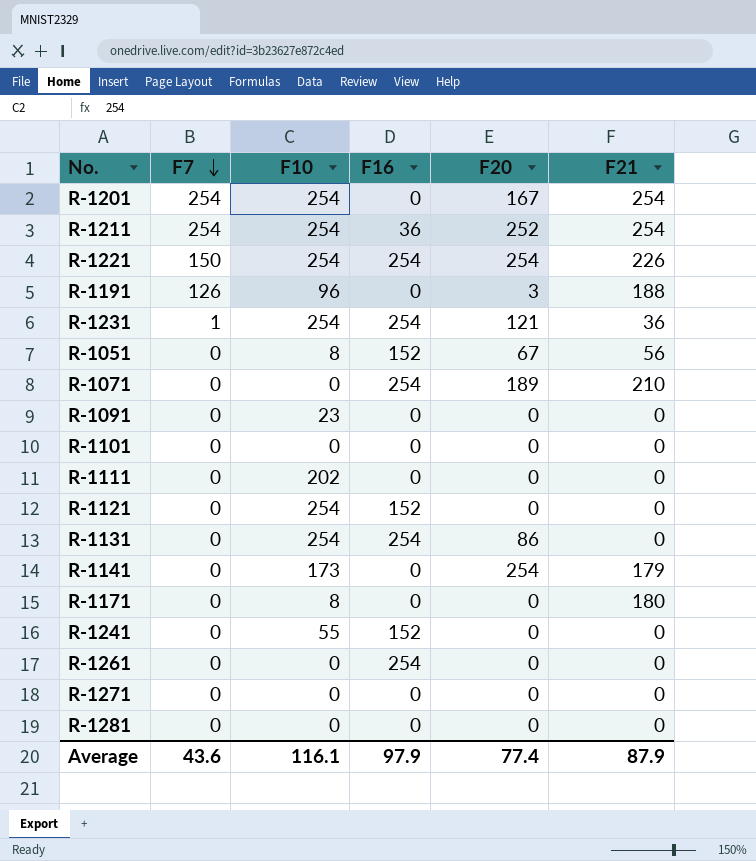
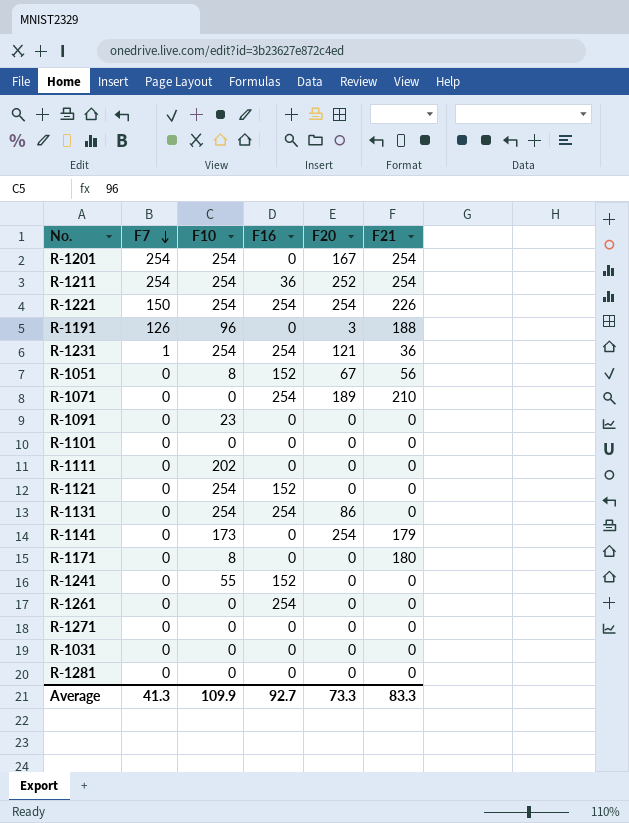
row R-1031: none -> 0 | 0 | 0 | 0 | 0
Average | F7: 43.6 -> 41.3
Average | F10: 116.1 -> 109.9
Average | F16: 97.9 -> 92.7
Average | F20: 77.4 -> 73.3
Average | F21: 87.9 -> 83.3

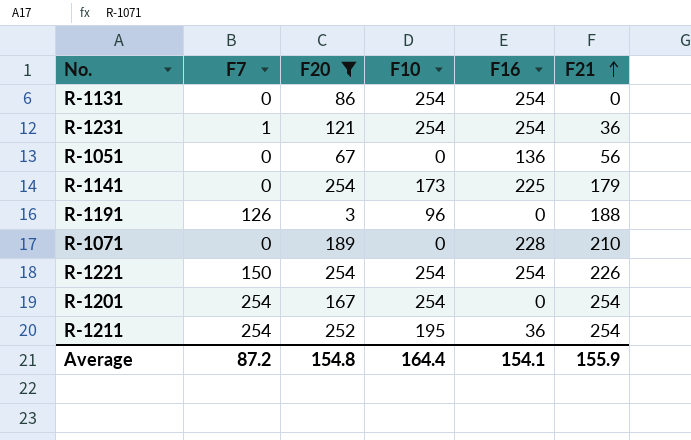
filter: none -> F20 != 0
row order: F7 descending -> F21 ascending
column F20 | position: 5 -> 3
R-1051 | F10: 8 -> 0
R-1051 | F16: 152 -> 136
R-1141 | F16: 0 -> 225
R-1071 | F16: 254 -> 228
R-1211 | F10: 254 -> 195
Average | F7: 41.3 -> 87.2
Average | F20: 73.3 -> 154.8
Average | F10: 109.9 -> 164.4
Average | F16: 92.7 -> 154.1
Average | F21: 83.3 -> 155.9

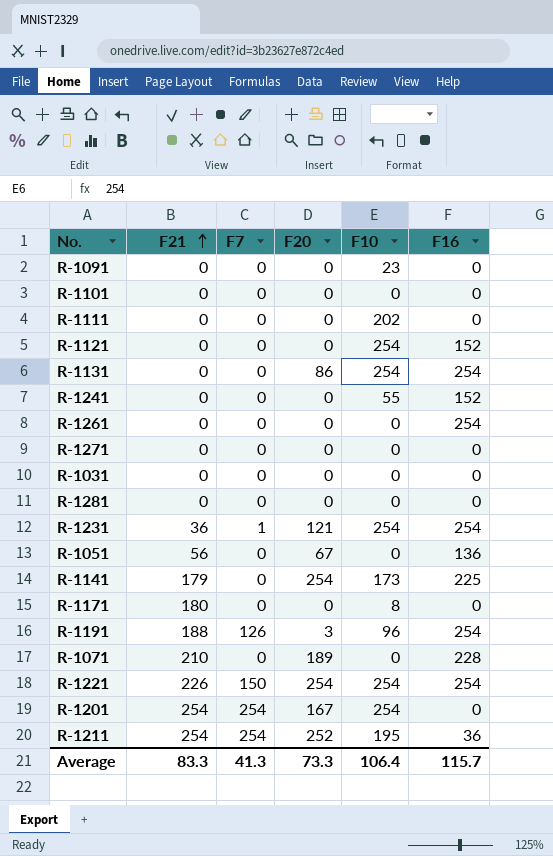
filter: F20 != 0 -> none
column F21 | position: 6 -> 2
R-1191 | F16: 0 -> 254
Average | F21: 155.9 -> 83.3
Average | F7: 87.2 -> 41.3
Average | F20: 154.8 -> 73.3
Average | F10: 164.4 -> 106.4
Average | F16: 154.1 -> 115.7

